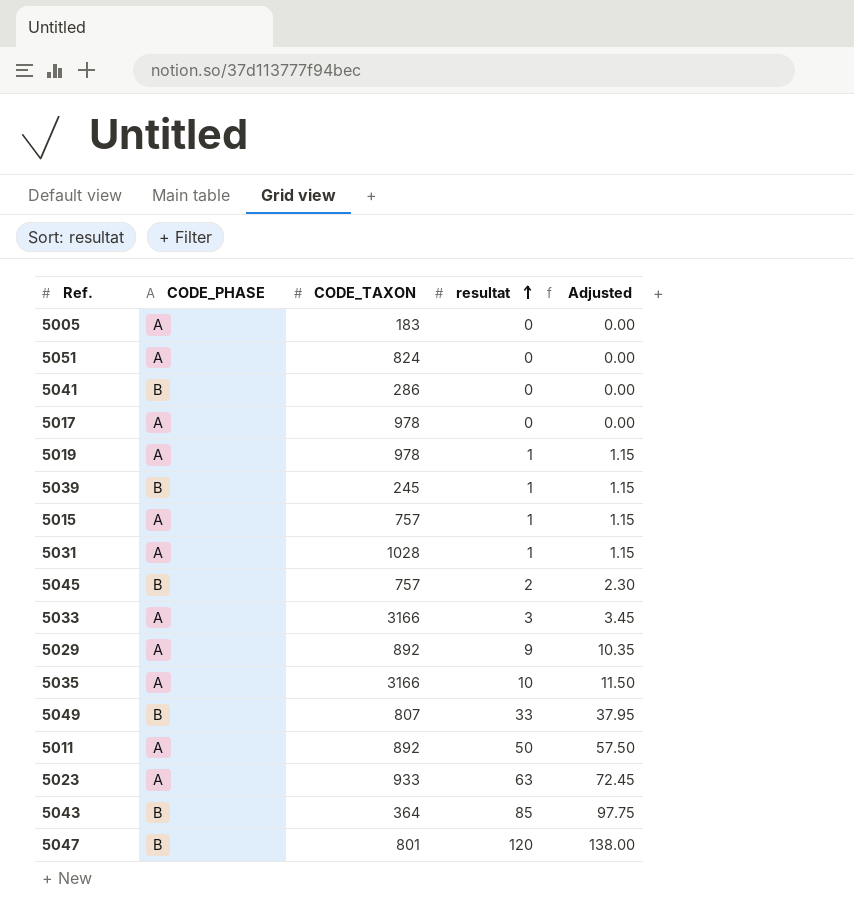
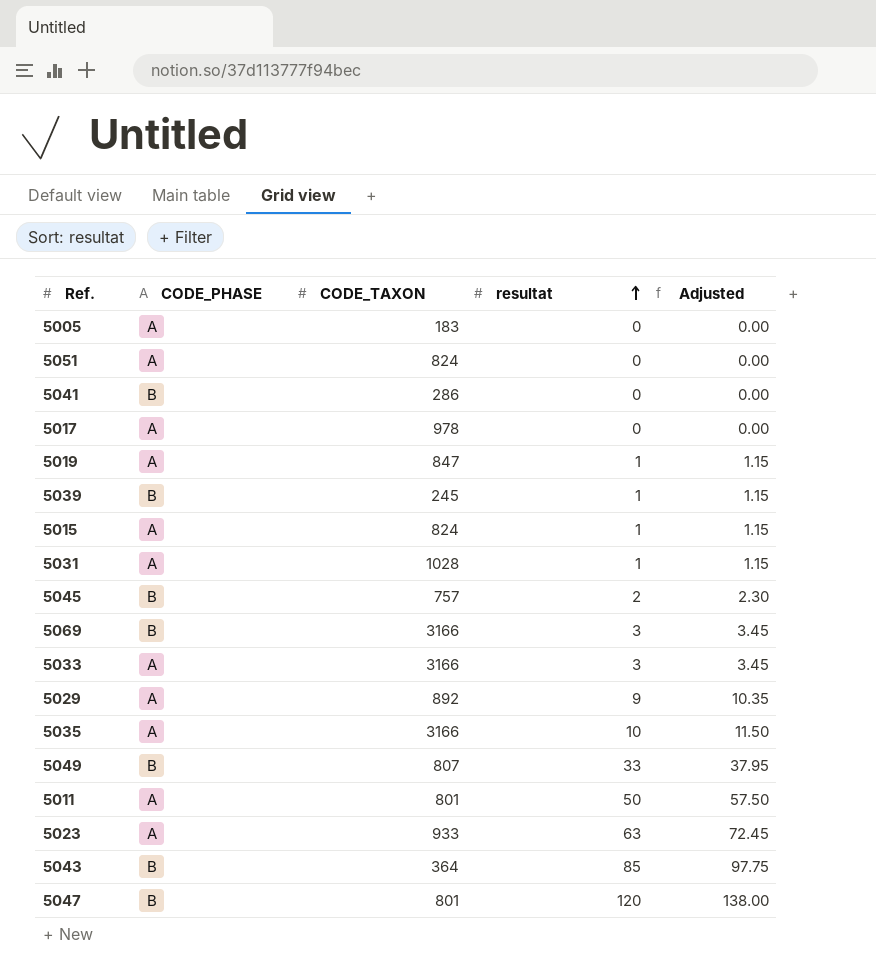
5019 | CODE_TAXON: 978 -> 847
5015 | CODE_TAXON: 757 -> 824
row 5069: none -> B | 3166 | 3 | 3.45
5011 | CODE_TAXON: 892 -> 801

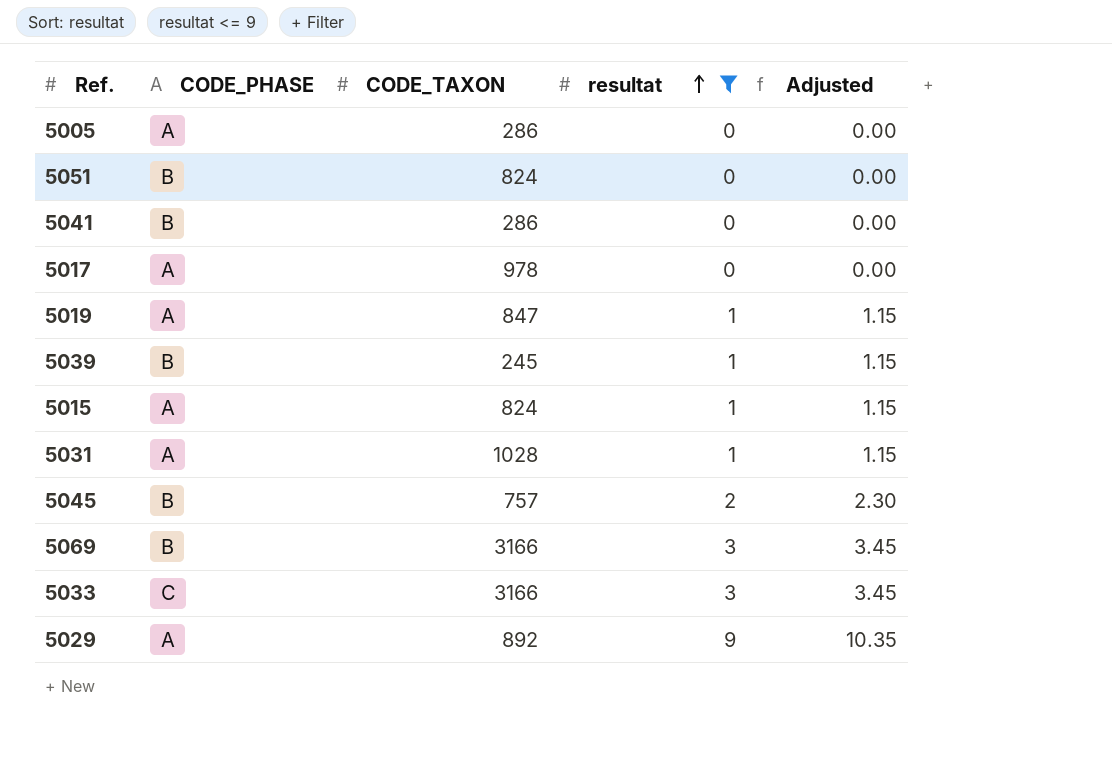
filter: none -> resultat <= 9
5005 | CODE_TAXON: 183 -> 286
5051 | CODE_PHASE: A -> B
5033 | CODE_PHASE: A -> C

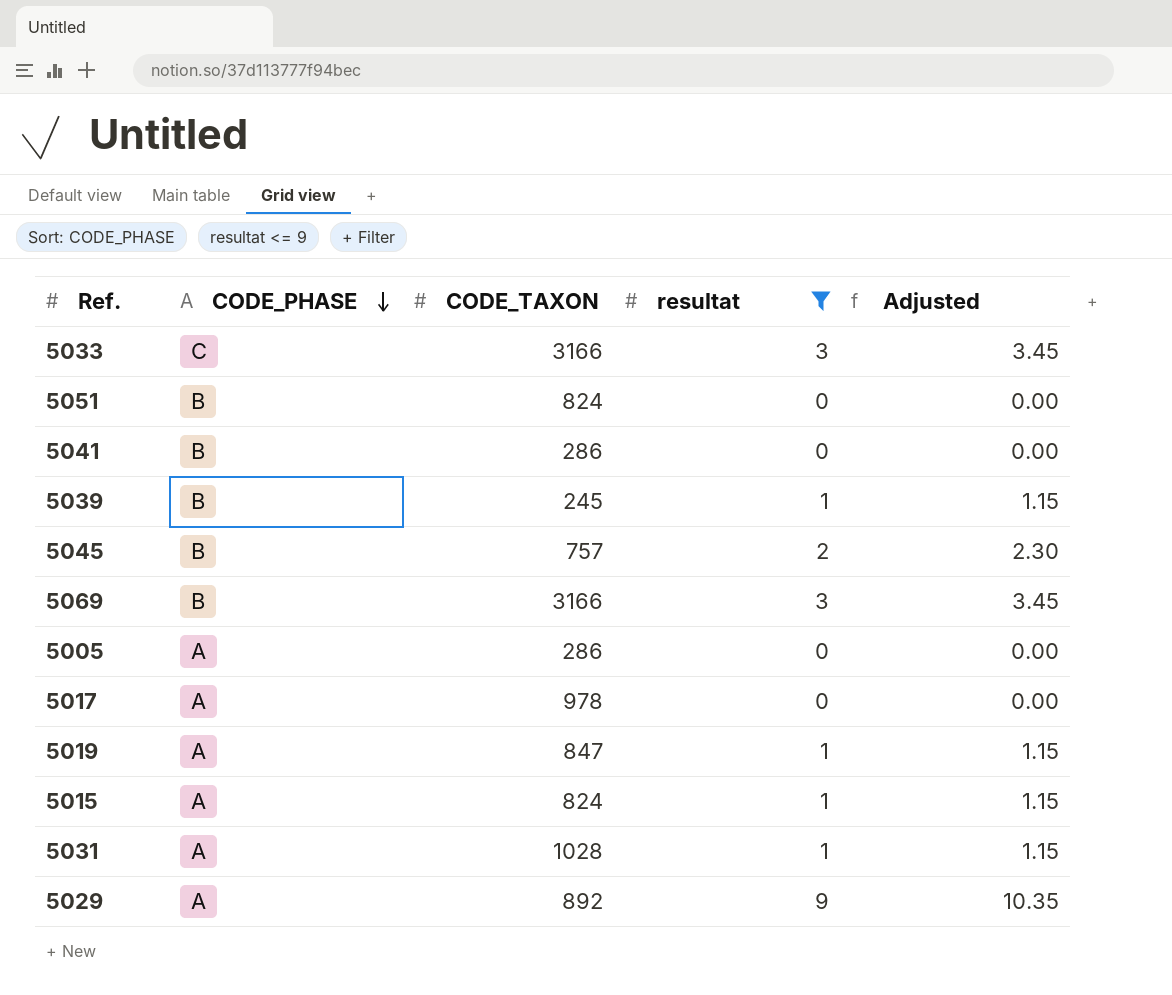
row order: resultat ascending -> CODE_PHASE descending

